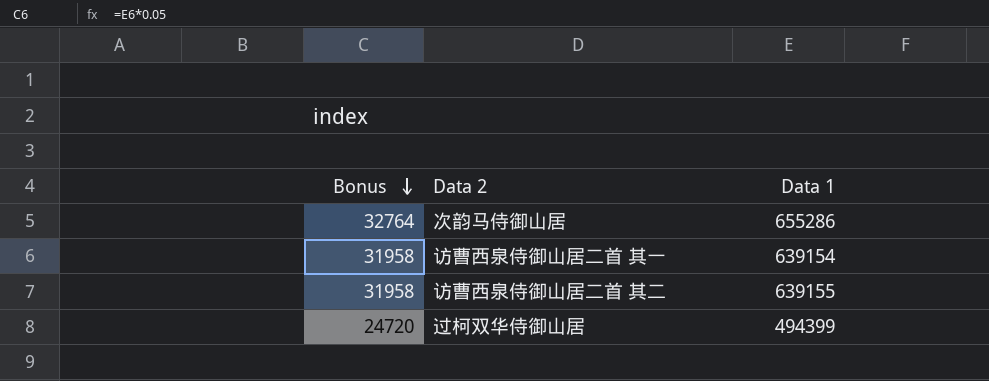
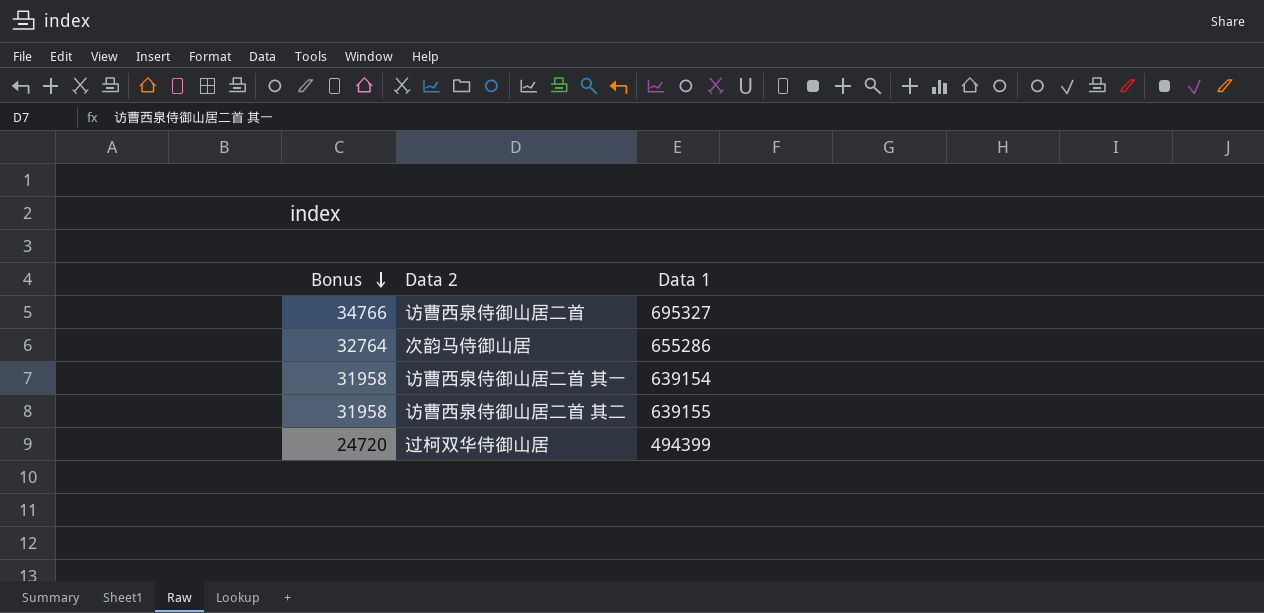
row 访曹西泉侍御山居二首: none -> 34766 | 695327

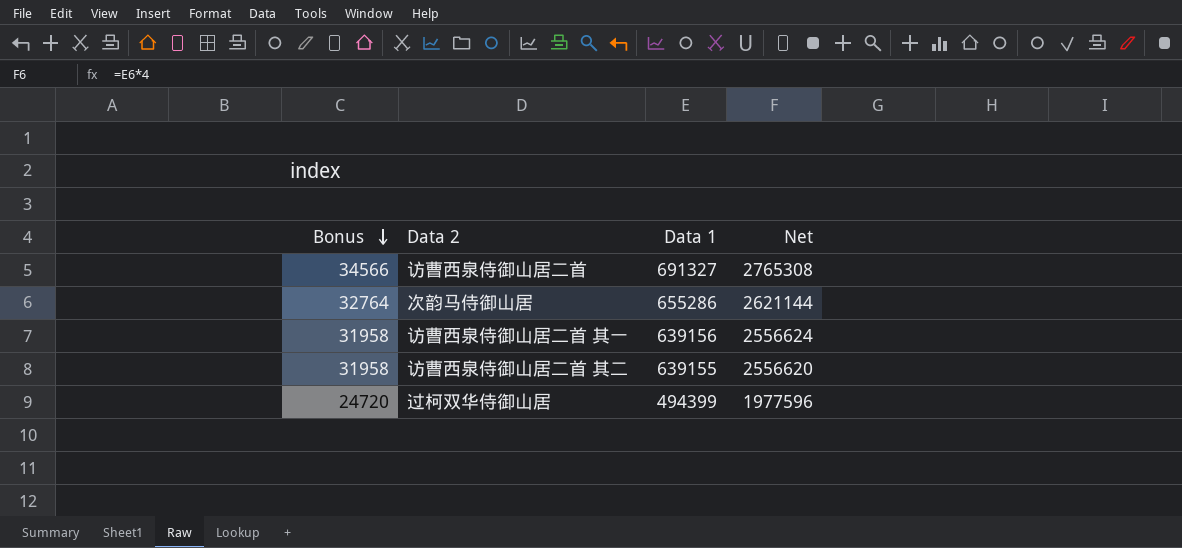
column Net | formula: none -> [Data 1] * 4
访曹西泉侍御山居二首 | Bonus: 34766 -> 34566
访曹西泉侍御山居二首 | Data 1: 695327 -> 691327
访曹西泉侍御山居二首 其一 | Data 1: 639154 -> 639156

